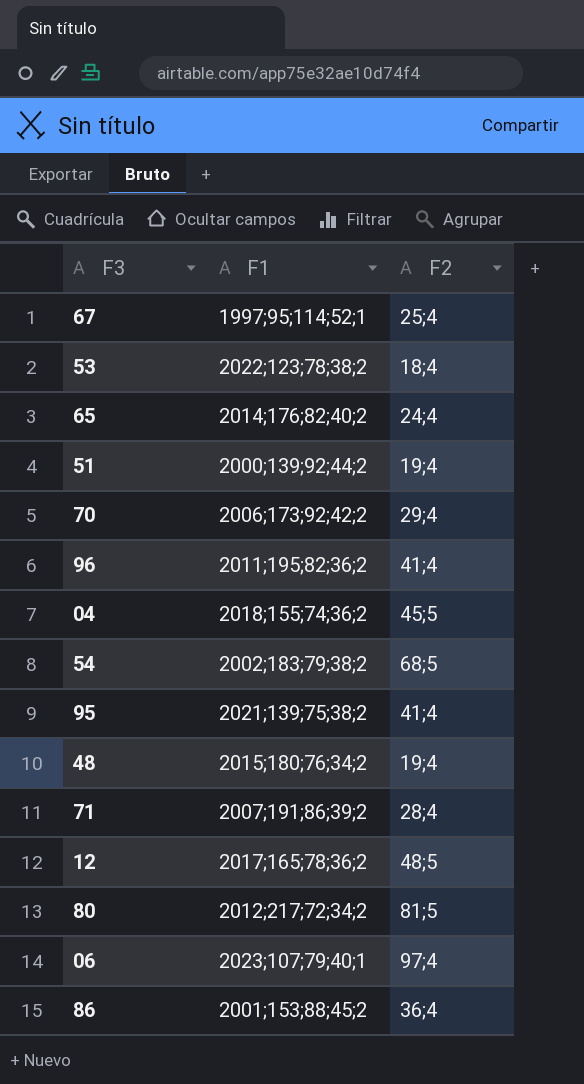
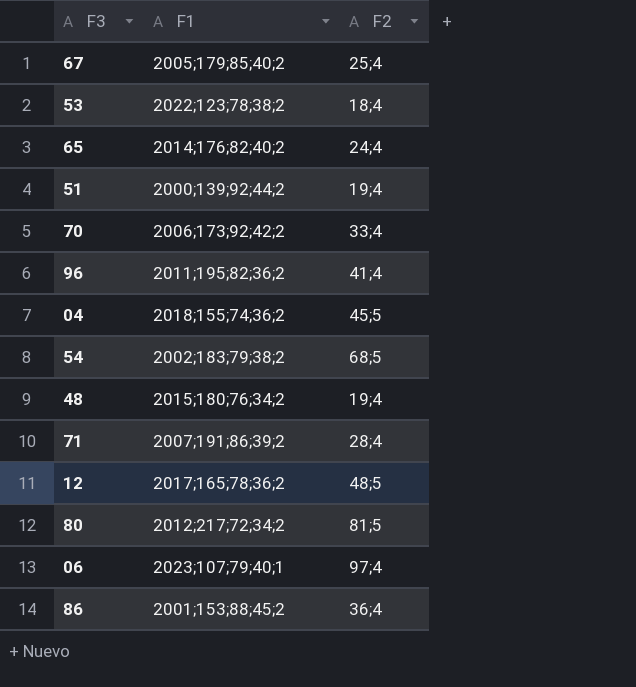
row 95: 2021;139;75;38;2 | 41;4 -> none
67 | F1: 1997;95;114;52;1 -> 2005;179;85;40;2
70 | F2: 29;4 -> 33;4

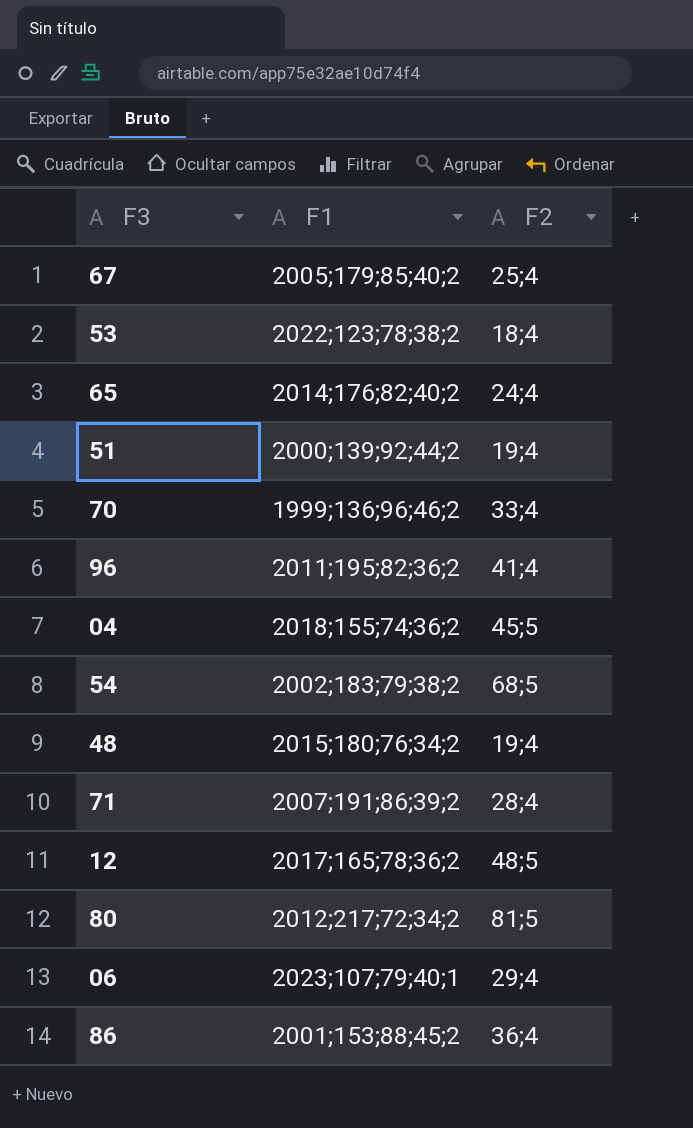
70 | F1: 2006;173;92;42;2 -> 1999;136;96;46;2
06 | F2: 97;4 -> 29;4

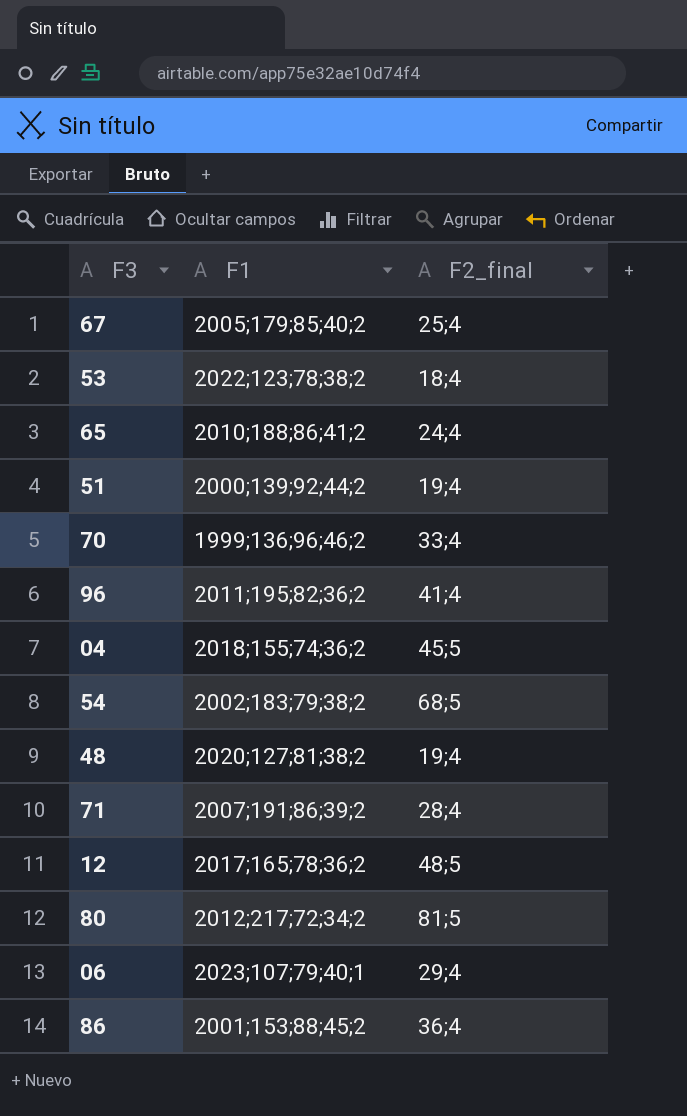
column name: F2 -> F2_final
65 | F1: 2014;176;82;40;2 -> 2010;188;86;41;2
48 | F1: 2015;180;76;34;2 -> 2020;127;81;38;2

